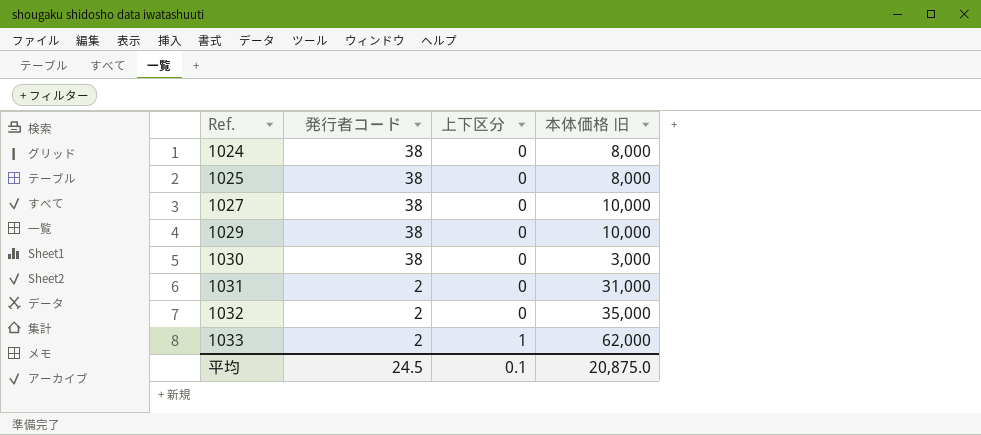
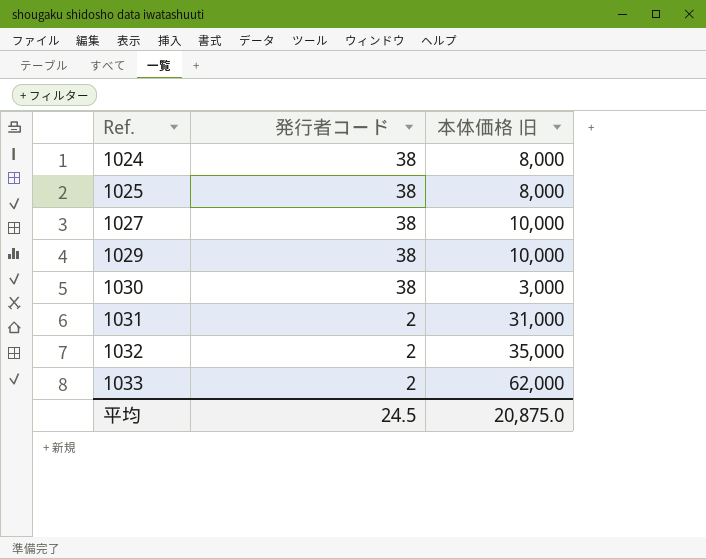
column 上下区分 | position: 3 -> none

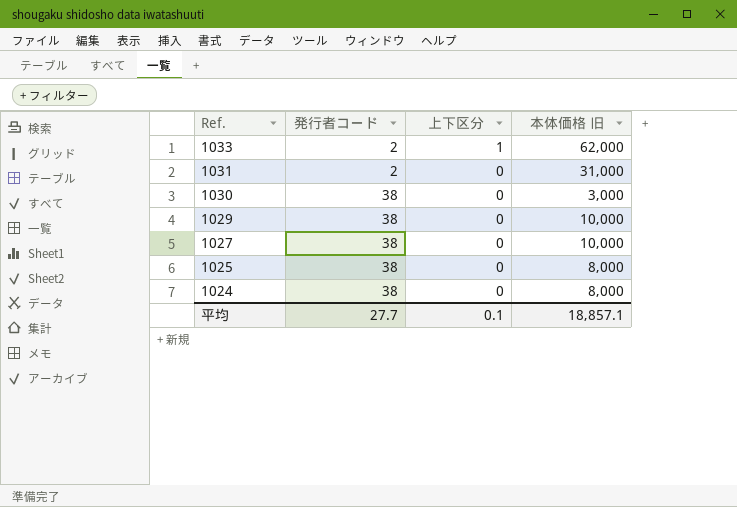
row order: Ref. ascending -> Ref. descending
column 上下区分 | position: none -> 3
row 1032: 2 | 35,000 -> none
平均 | 発行者コード: 24.5 -> 27.7
平均 | 本体価格 旧: 20,875.0 -> 18,857.1

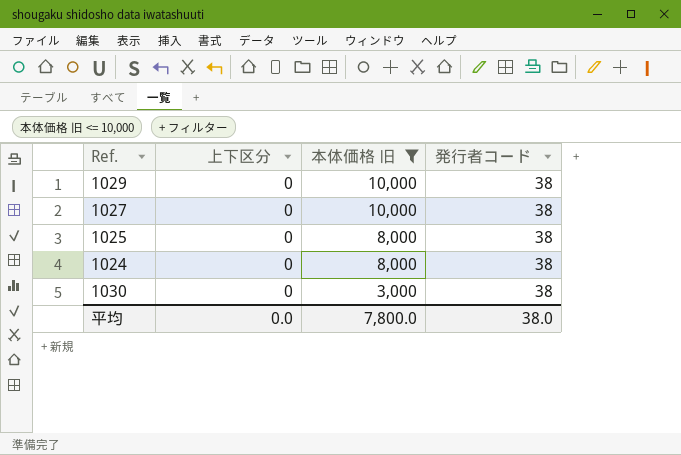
filter: none -> 本体価格 旧 <= 10,000
row order: Ref. descending -> 本体価格 旧 descending
column 発行者コード | position: 2 -> 4
平均 | 上下区分: 0.1 -> 0.0
平均 | 本体価格 旧: 18,857.1 -> 7,800.0
平均 | 発行者コード: 27.7 -> 38.0

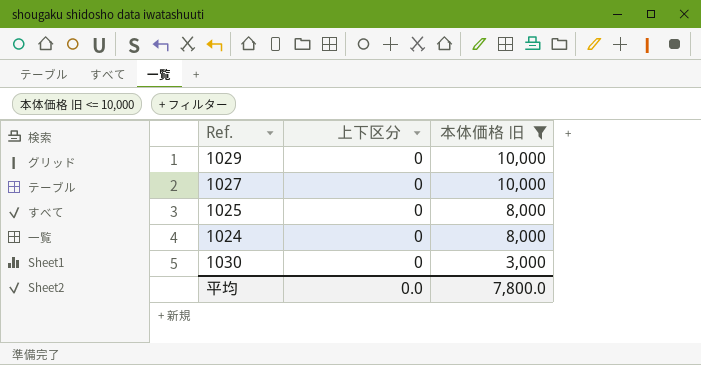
column 発行者コード | position: 4 -> none

